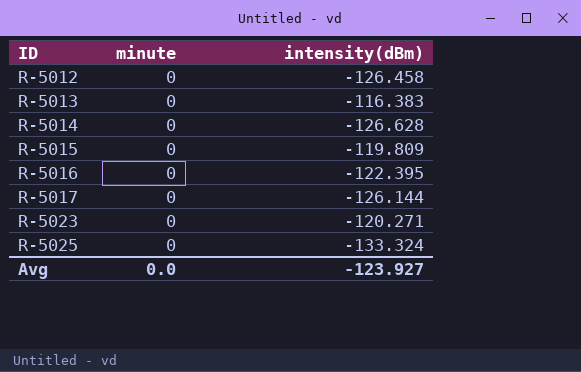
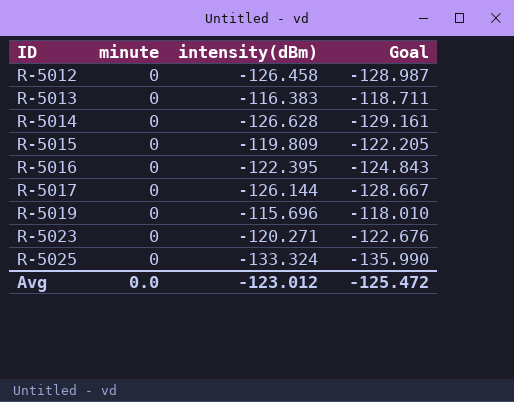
column Goal | formula: none -> [intensity(dBm)] * 1.02
row R-5019: none -> 0 | -115.696 | -118.010
Avg | intensity(dBm): -123.927 -> -123.012

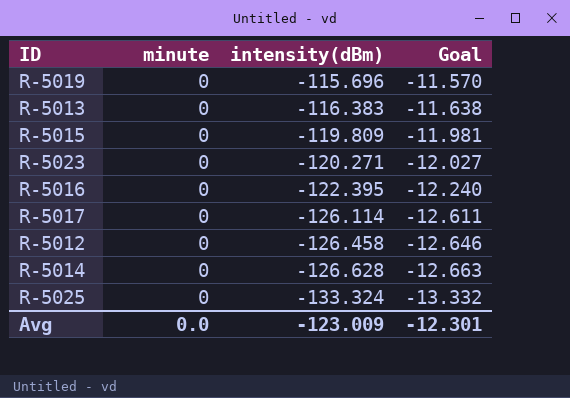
row order: ID ascending -> intensity(dBm) descending
column Goal | formula: [intensity(dBm)] * 1.02 -> [intensity(dBm)] * 0.1
R-5017 | intensity(dBm): -126.144 -> -126.114
Avg | intensity(dBm): -123.012 -> -123.009
Avg | Goal: -125.472 -> -12.301

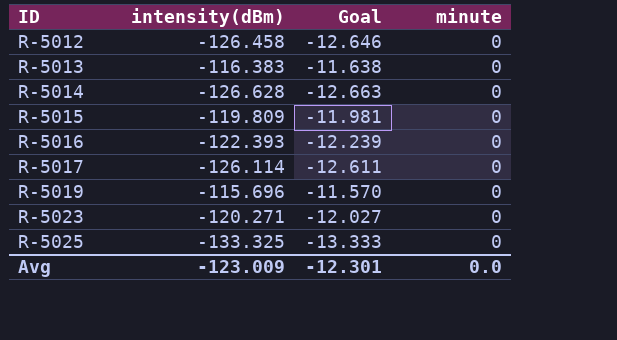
row order: intensity(dBm) descending -> ID ascending
column minute | position: 2 -> 4
R-5016 | intensity(dBm): -122.395 -> -122.393
R-5016 | Goal: -12.240 -> -12.239
R-5025 | intensity(dBm): -133.324 -> -133.325
R-5025 | Goal: -13.332 -> -13.333

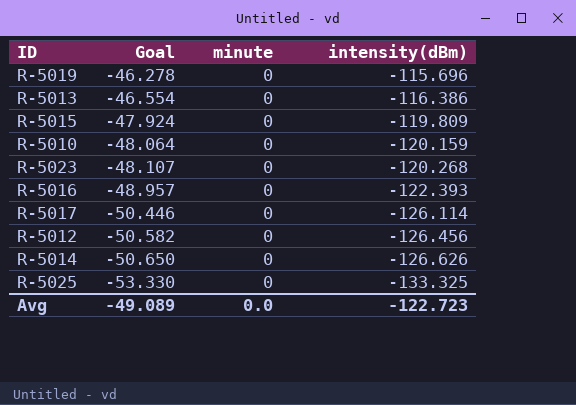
row order: ID ascending -> Goal descending
column Goal | formula: [intensity(dBm)] * 0.1 -> [intensity(dBm)] * 0.4
column intensity(dBm) | position: 2 -> 4
R-5013 | intensity(dBm): -116.383 -> -116.386
row R-5010: none -> -48.064 | 0 | -120.159
R-5023 | intensity(dBm): -120.271 -> -120.268
R-5012 | intensity(dBm): -126.458 -> -126.456
R-5014 | intensity(dBm): -126.628 -> -126.626
Avg | Goal: -12.301 -> -49.089
Avg | intensity(dBm): -123.009 -> -122.723

